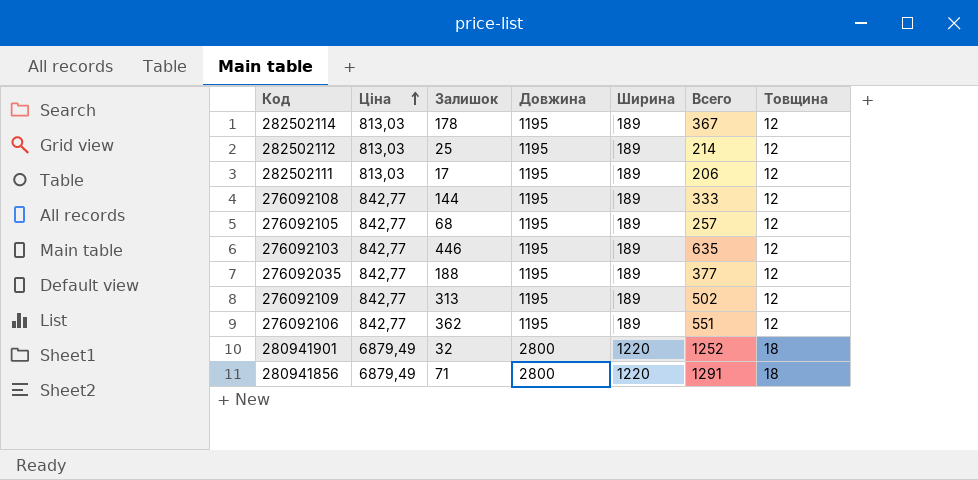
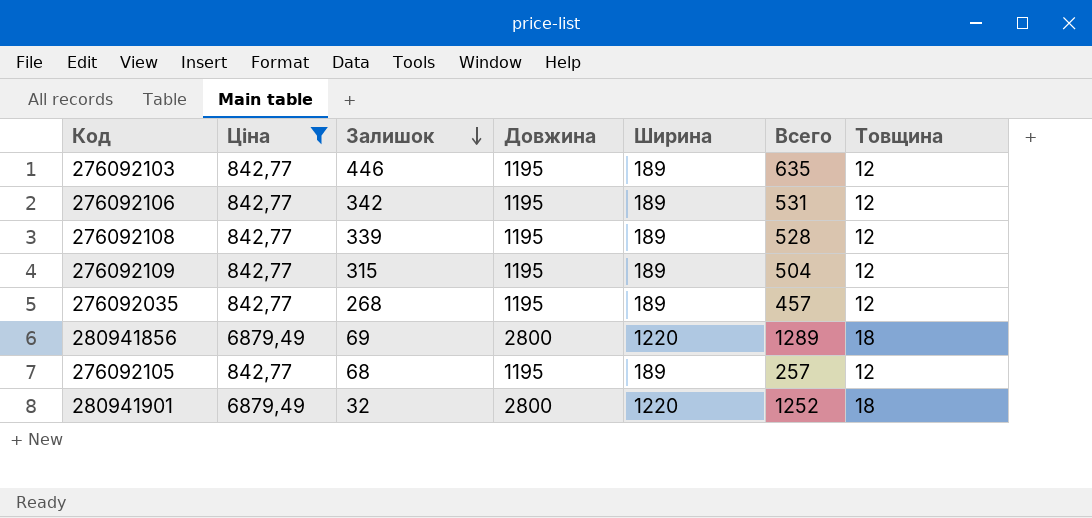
filter: none -> Ціна != 813,03
row order: Ціна ascending -> Залишок descending
276092106 | Залишок: 362 -> 342
276092106 | Всего: 551 -> 531
276092108 | Залишок: 144 -> 339
276092108 | Всего: 333 -> 528
276092109 | Залишок: 313 -> 315
276092109 | Всего: 502 -> 504
276092035 | Залишок: 188 -> 268
276092035 | Всего: 377 -> 457
280941856 | Залишок: 71 -> 69
280941856 | Всего: 1291 -> 1289

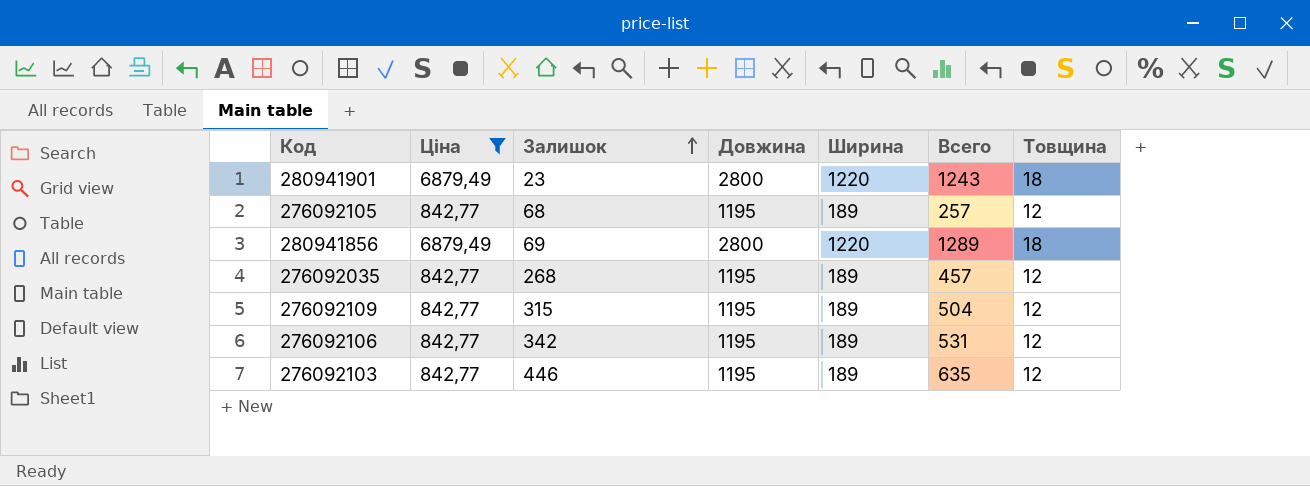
row order: Залишок descending -> Залишок ascending
row 276092108: 842,77 | 339 | 1195 | 189 | 528 | 12 -> none
280941901 | Залишок: 32 -> 23
280941901 | Всего: 1252 -> 1243

